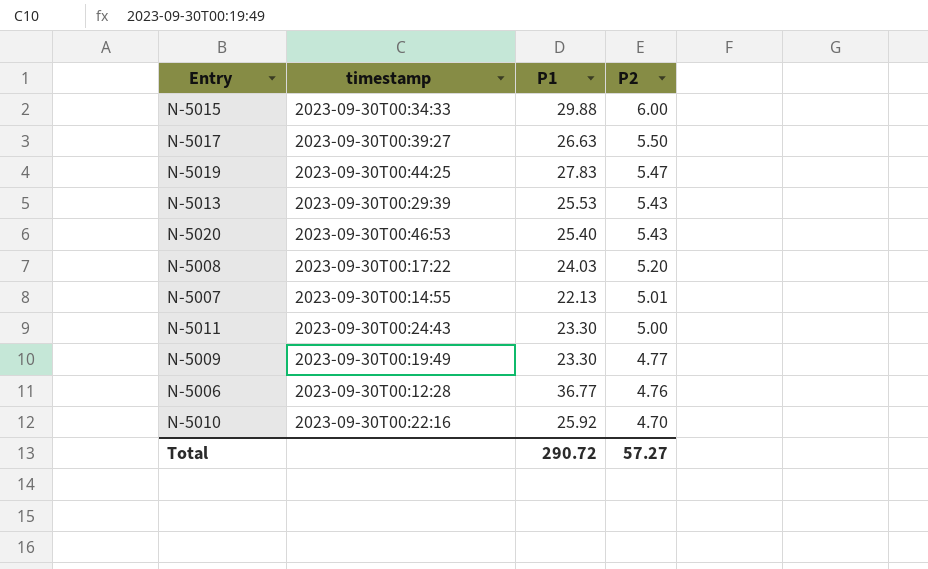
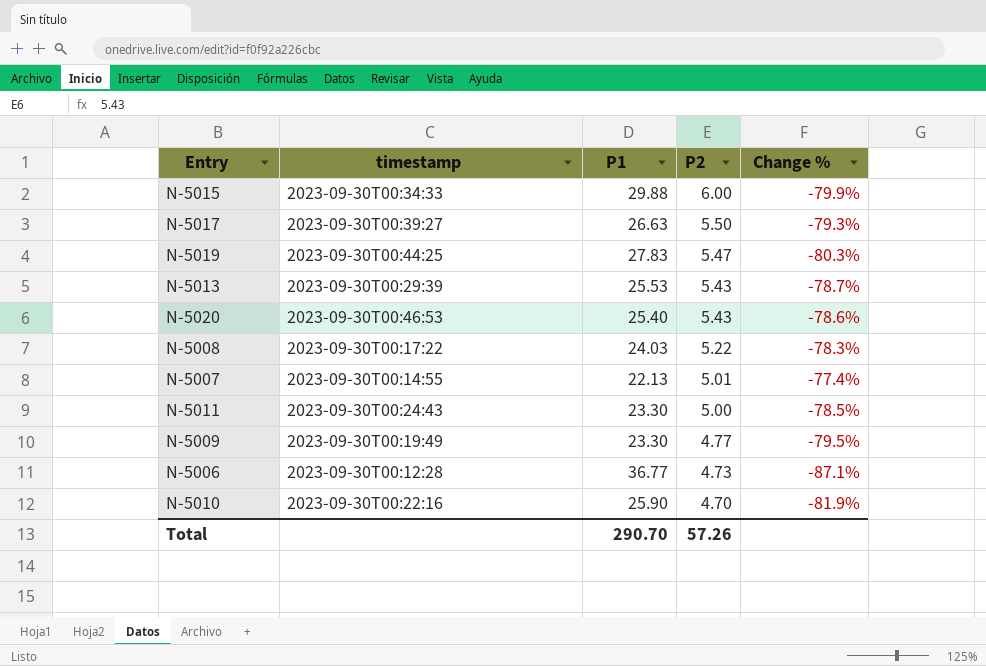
column Change % | formula: none -> ([P2] - [P1]) / [P1]
N-5008 | P2: 5.20 -> 5.22
N-5006 | P2: 4.76 -> 4.73
N-5010 | P1: 25.92 -> 25.90
Total | P1: 290.72 -> 290.70
Total | P2: 57.27 -> 57.26

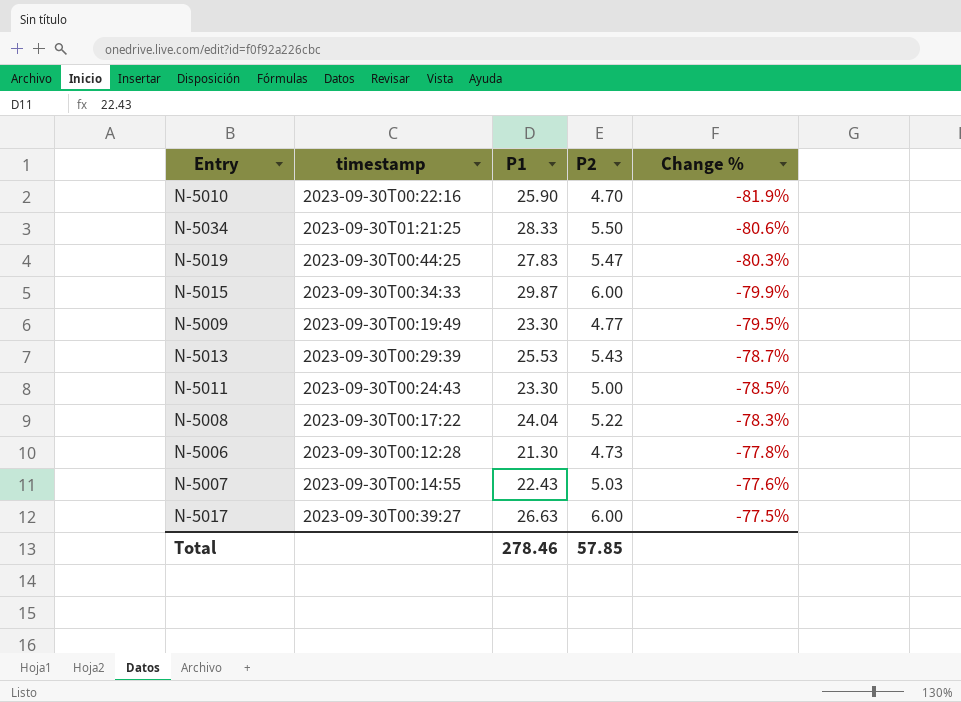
row order: P2 descending -> Change % ascending
row N-5020: 2023-09-30T00:46:53 | 25.40 | 5.43 | -78.6% -> none
row N-5034: none -> 2023-09-30T01:21:25 | 28.33 | 5.50 | -80.6%
N-5015 | P1: 29.88 -> 29.87
N-5008 | P1: 24.03 -> 24.04
N-5006 | P1: 36.77 -> 21.30
N-5006 | Change %: -87.1% -> -77.8%
N-5007 | P1: 22.13 -> 22.43
N-5007 | P2: 5.01 -> 5.03
N-5007 | Change %: -77.4% -> -77.6%
N-5017 | P2: 5.50 -> 6.00
N-5017 | Change %: -79.3% -> -77.5%
Total | P1: 290.70 -> 278.46
Total | P2: 57.26 -> 57.85

